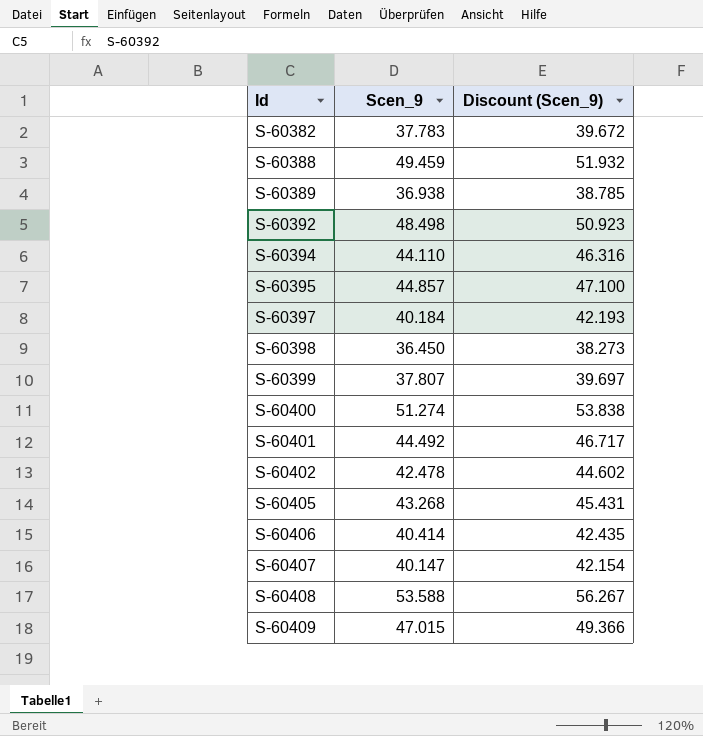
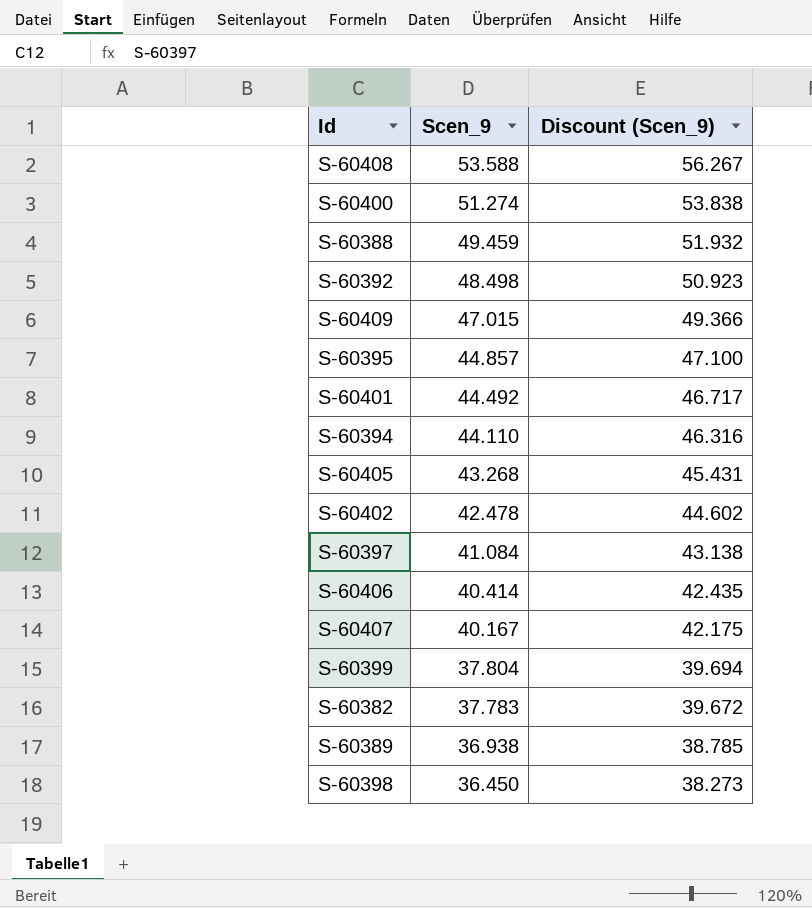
row order: Id ascending -> Scen_9 descending
S-60397 | Scen_9: 40.184 -> 41.084
S-60397 | Discount (Scen_9): 42.193 -> 43.138
S-60407 | Scen_9: 40.147 -> 40.167
S-60407 | Discount (Scen_9): 42.154 -> 42.175
S-60399 | Scen_9: 37.807 -> 37.804
S-60399 | Discount (Scen_9): 39.697 -> 39.694

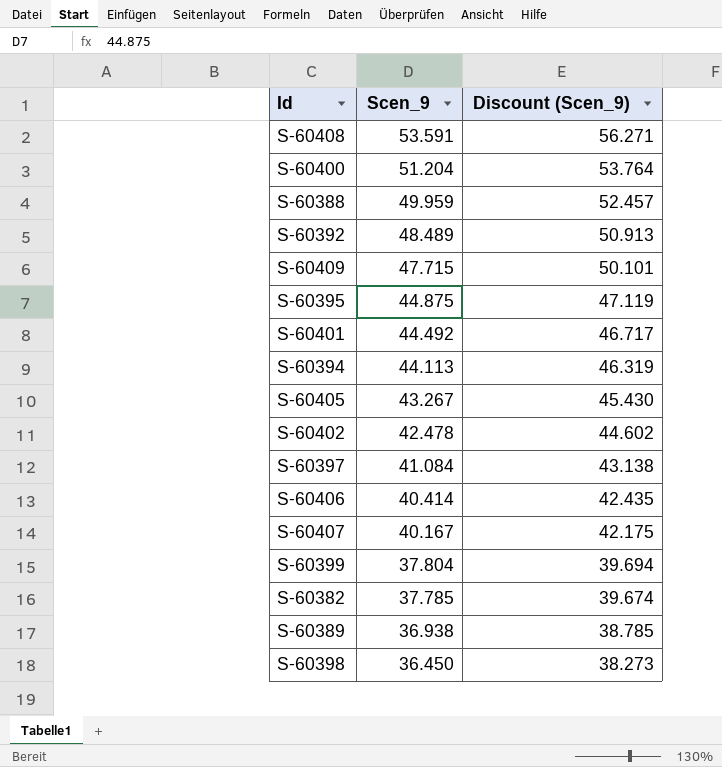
S-60408 | Scen_9: 53.588 -> 53.591
S-60408 | Discount (Scen_9): 56.267 -> 56.271
S-60400 | Scen_9: 51.274 -> 51.204
S-60400 | Discount (Scen_9): 53.838 -> 53.764
S-60388 | Scen_9: 49.459 -> 49.959
S-60388 | Discount (Scen_9): 51.932 -> 52.457
S-60392 | Scen_9: 48.498 -> 48.489
S-60392 | Discount (Scen_9): 50.923 -> 50.913
S-60409 | Scen_9: 47.015 -> 47.715
S-60409 | Discount (Scen_9): 49.366 -> 50.101
S-60395 | Scen_9: 44.857 -> 44.875
S-60395 | Discount (Scen_9): 47.100 -> 47.119
S-60394 | Scen_9: 44.110 -> 44.113
S-60394 | Discount (Scen_9): 46.316 -> 46.319
S-60405 | Scen_9: 43.268 -> 43.267
S-60405 | Discount (Scen_9): 45.431 -> 45.430
S-60382 | Scen_9: 37.783 -> 37.785
S-60382 | Discount (Scen_9): 39.672 -> 39.674

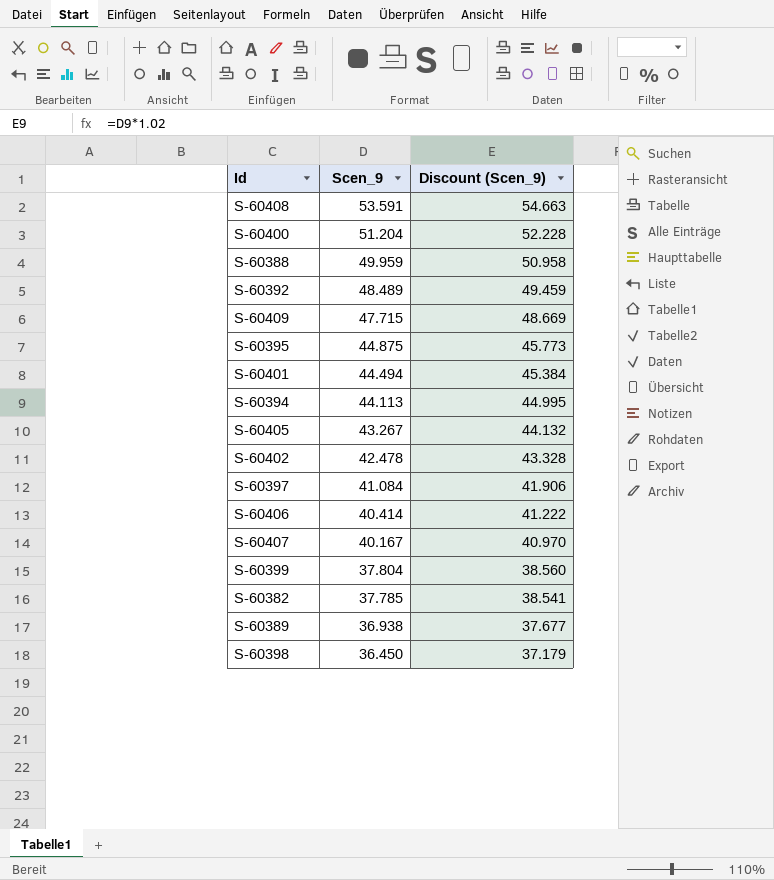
column Discount (Scen_9) | formula: [Scen_9] * 1.05 -> [Scen_9] * 1.02
S-60401 | Scen_9: 44.492 -> 44.494

